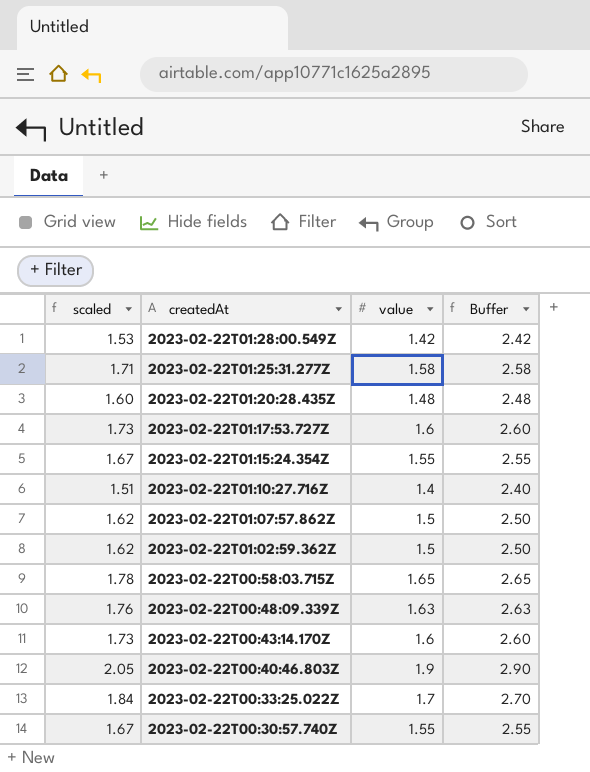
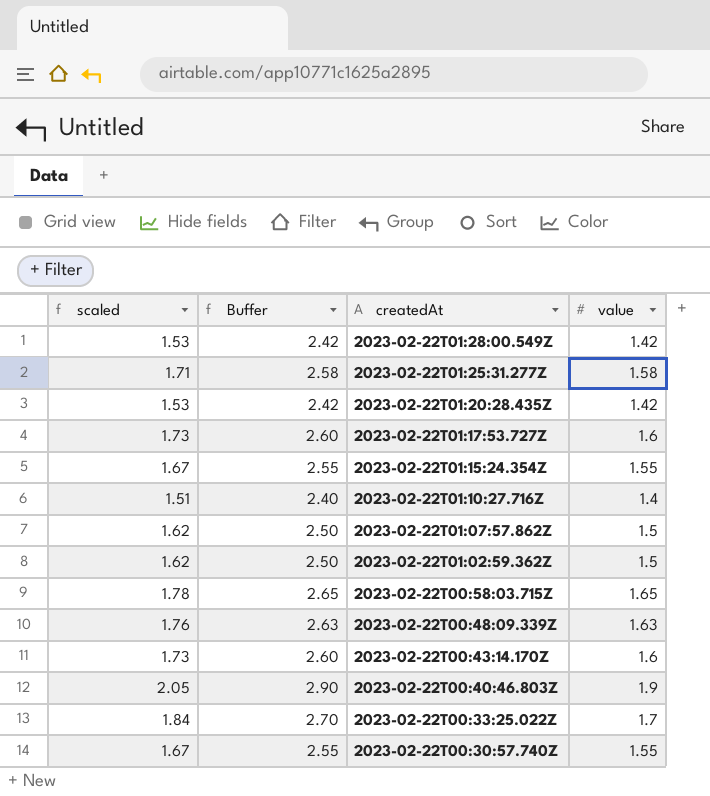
column Buffer | position: 4 -> 2
2023-02-22T01:20:28.435Z | scaled: 1.60 -> 1.53
2023-02-22T01:20:28.435Z | Buffer: 2.48 -> 2.42
2023-02-22T01:20:28.435Z | value: 1.48 -> 1.42

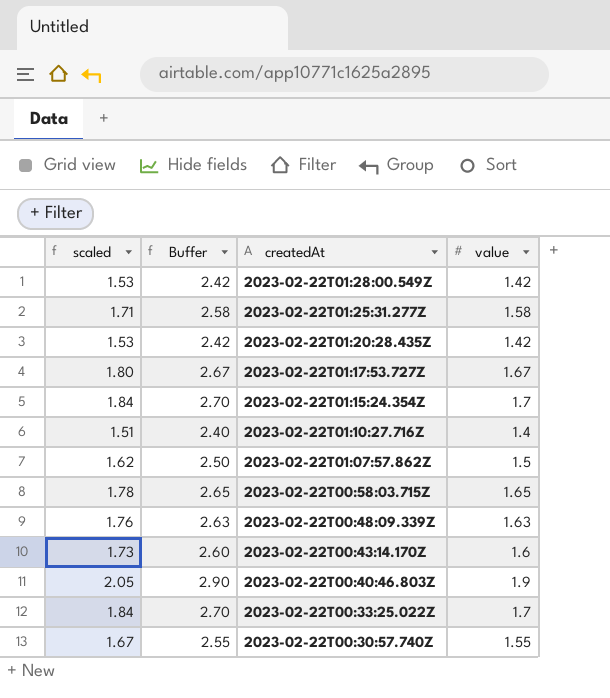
row 2023-02-22T01:02:59.362Z: 1.62 | 2.50 | 1.5 -> none
2023-02-22T01:17:53.727Z | scaled: 1.73 -> 1.80
2023-02-22T01:17:53.727Z | Buffer: 2.60 -> 2.67
2023-02-22T01:17:53.727Z | value: 1.6 -> 1.67
2023-02-22T01:15:24.354Z | scaled: 1.67 -> 1.84
2023-02-22T01:15:24.354Z | Buffer: 2.55 -> 2.70
2023-02-22T01:15:24.354Z | value: 1.55 -> 1.7

